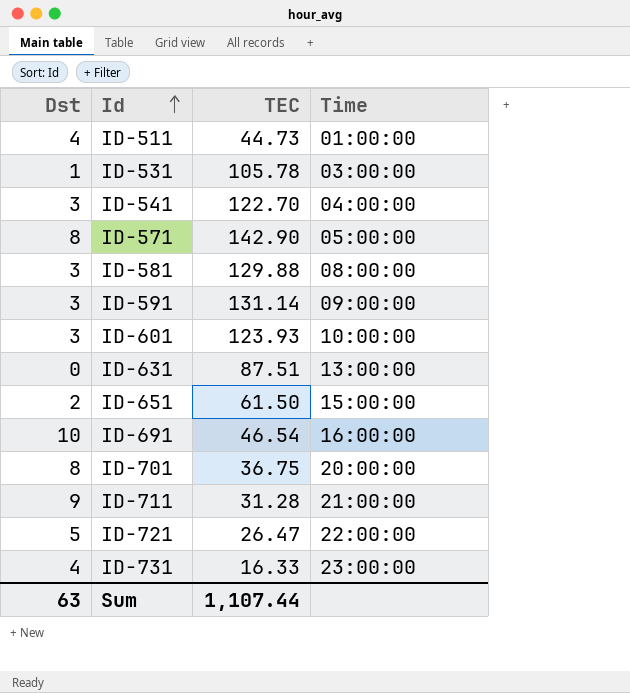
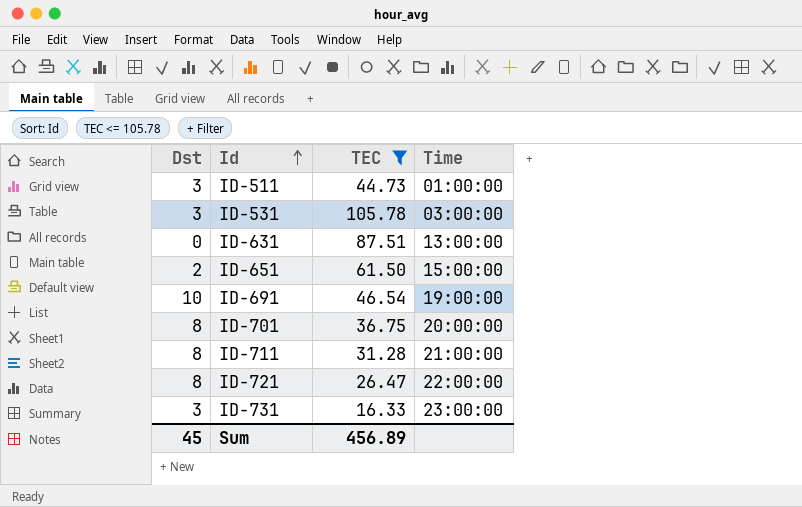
filter: none -> TEC <= 105.78
ID-511 | Dst: 4 -> 3
ID-531 | Dst: 1 -> 3
ID-691 | Time: 16:00:00 -> 19:00:00
ID-711 | Dst: 9 -> 8
ID-721 | Dst: 5 -> 8
ID-731 | Dst: 4 -> 3
Sum | Dst: 63 -> 45
Sum | TEC: 1,107.44 -> 456.89

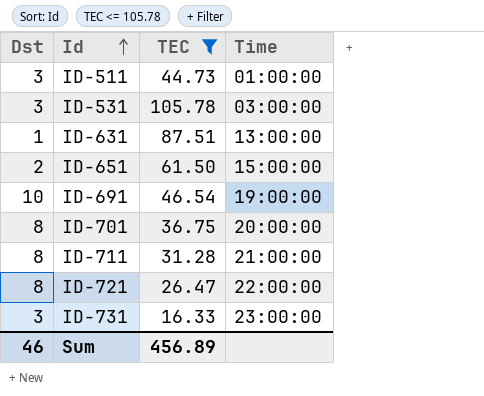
ID-631 | Dst: 0 -> 1
Sum | Dst: 45 -> 46

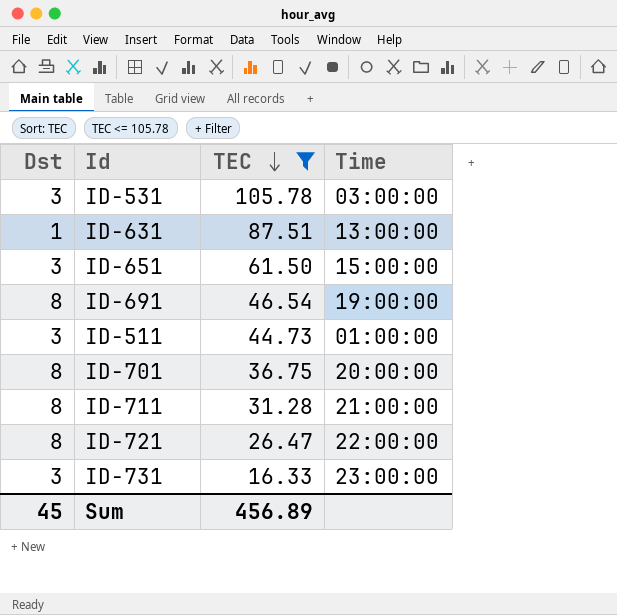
row order: Id ascending -> TEC descending
ID-651 | Dst: 2 -> 3
ID-691 | Dst: 10 -> 8
Sum | Dst: 46 -> 45

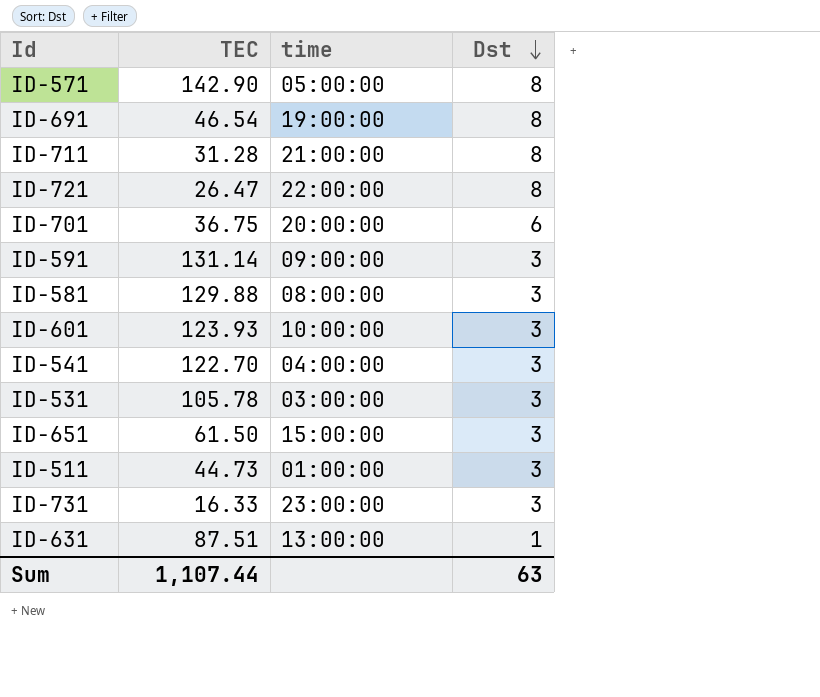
filter: TEC <= 105.78 -> none
row order: TEC descending -> Dst descending
column name: Time -> time
column Dst | position: 1 -> 4
ID-701 | Dst: 8 -> 6
Sum | TEC: 456.89 -> 1,107.44
Sum | Dst: 45 -> 63

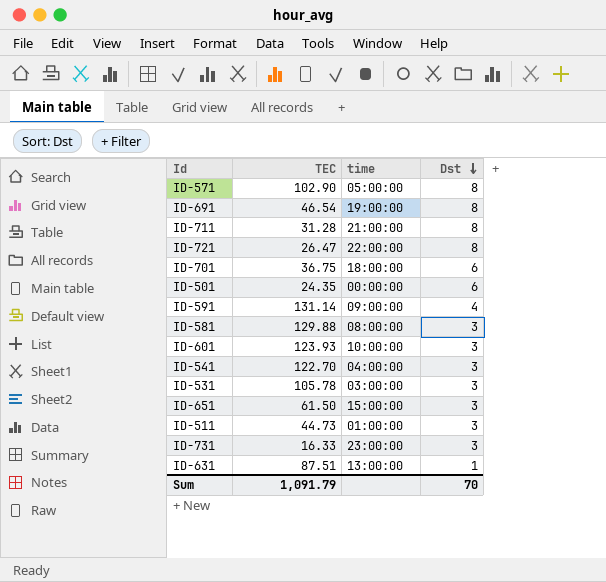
ID-571 | TEC: 142.90 -> 102.90
ID-701 | time: 20:00:00 -> 18:00:00
row ID-501: none -> 24.35 | 00:00:00 | 6
ID-591 | Dst: 3 -> 4
Sum | TEC: 1,107.44 -> 1,091.79
Sum | Dst: 63 -> 70

